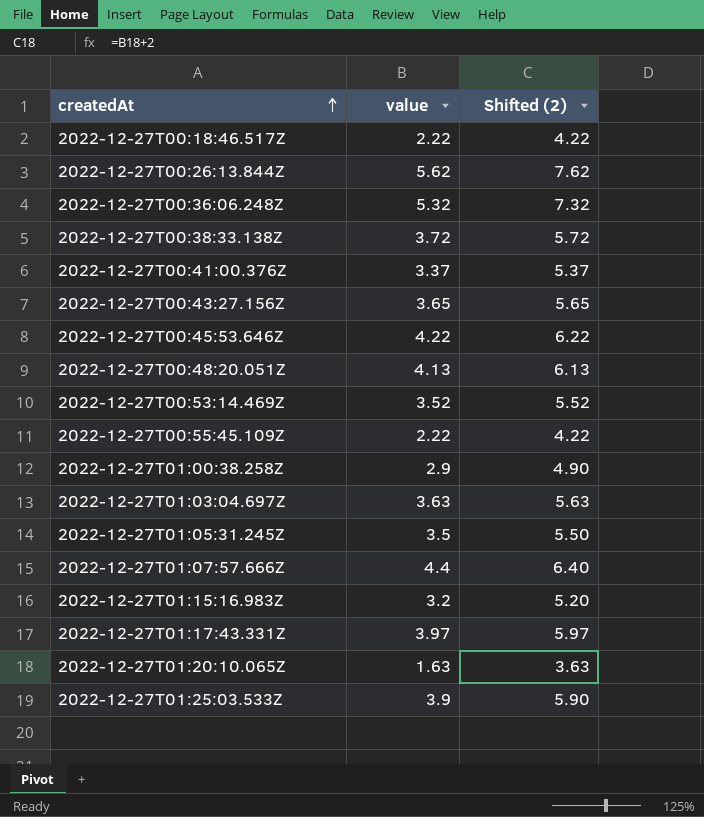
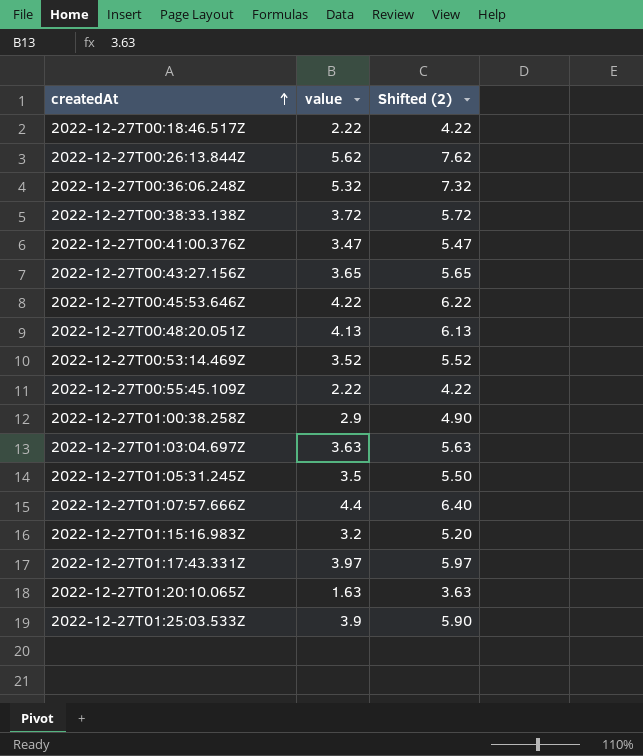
2022-12-27T00:41:00.376Z | value: 3.37 -> 3.47
2022-12-27T00:41:00.376Z | Shifted (2): 5.37 -> 5.47

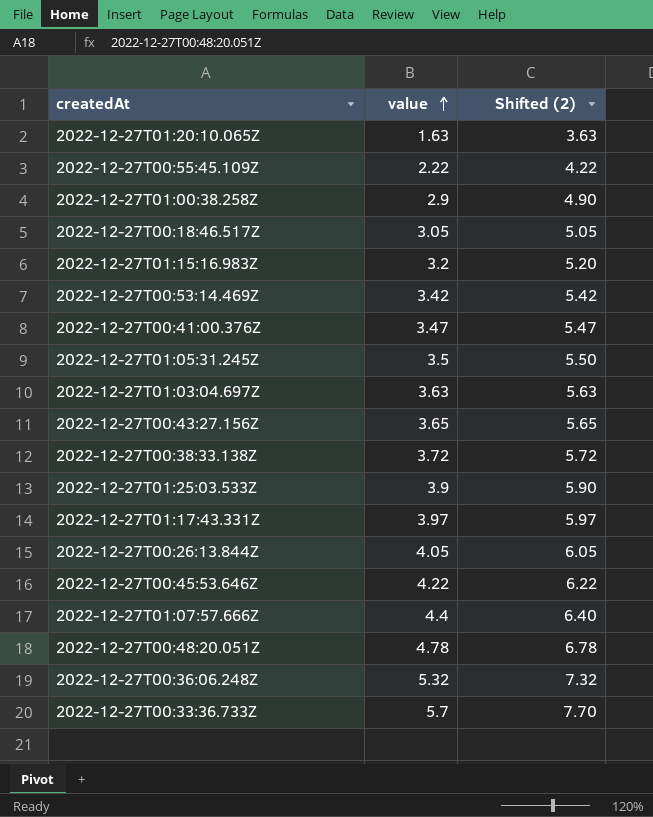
row order: createdAt ascending -> value ascending
2022-12-27T00:18:46.517Z | value: 2.22 -> 3.05
2022-12-27T00:18:46.517Z | Shifted (2): 4.22 -> 5.05
2022-12-27T00:53:14.469Z | value: 3.52 -> 3.42
2022-12-27T00:53:14.469Z | Shifted (2): 5.52 -> 5.42
2022-12-27T00:26:13.844Z | value: 5.62 -> 4.05
2022-12-27T00:26:13.844Z | Shifted (2): 7.62 -> 6.05
2022-12-27T00:48:20.051Z | value: 4.13 -> 4.78
2022-12-27T00:48:20.051Z | Shifted (2): 6.13 -> 6.78
row 2022-12-27T00:33:36.733Z: none -> 5.7 | 7.70

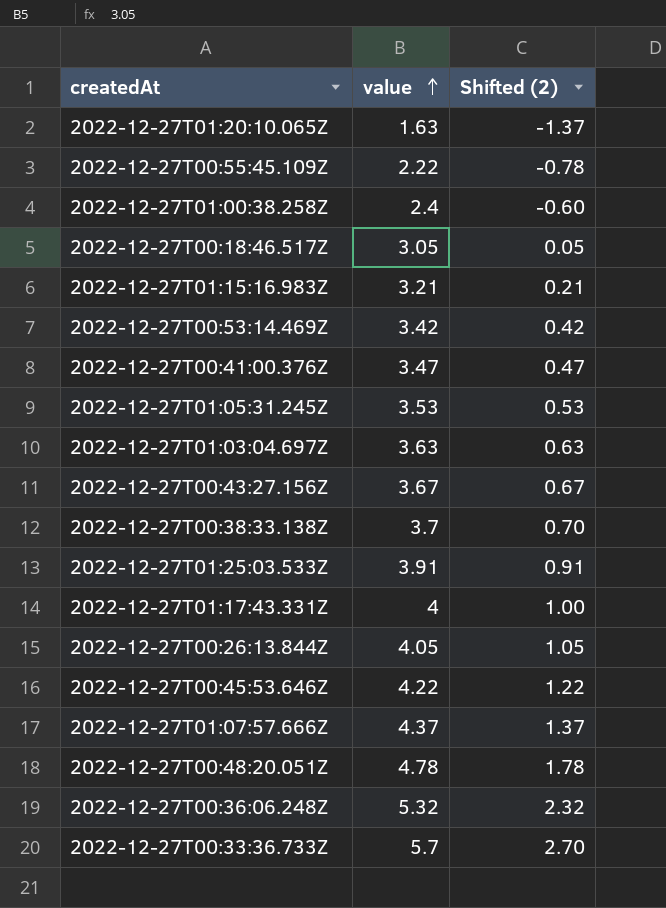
column Shifted (2) | formula: [value] + 2 -> [value] - 3
2022-12-27T01:00:38.258Z | value: 2.9 -> 2.4
2022-12-27T01:15:16.983Z | value: 3.2 -> 3.21
2022-12-27T01:05:31.245Z | value: 3.5 -> 3.53
2022-12-27T00:43:27.156Z | value: 3.65 -> 3.67
2022-12-27T00:38:33.138Z | value: 3.72 -> 3.7
2022-12-27T01:25:03.533Z | value: 3.9 -> 3.91
2022-12-27T01:17:43.331Z | value: 3.97 -> 4
2022-12-27T01:07:57.666Z | value: 4.4 -> 4.37

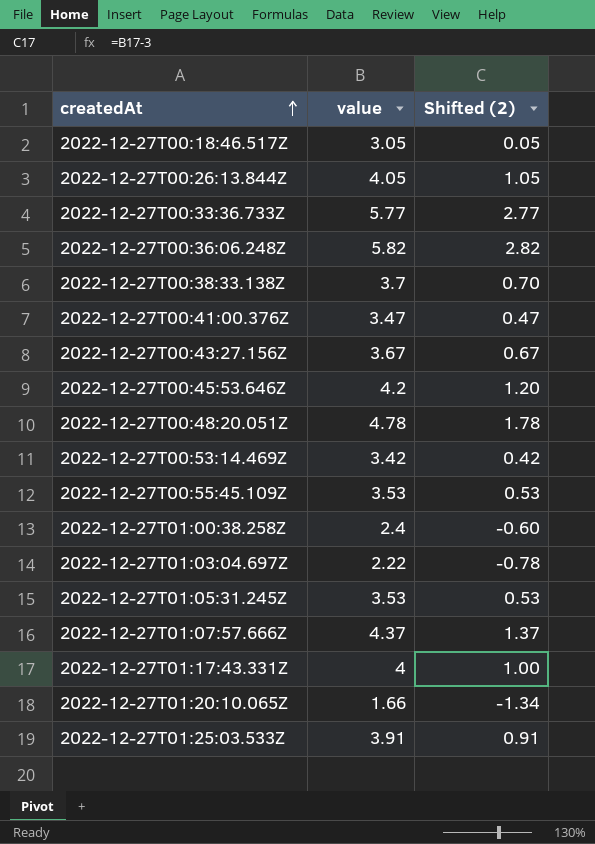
row order: value ascending -> createdAt ascending
row 2022-12-27T01:15:16.983Z: 3.21 | 0.21 -> none
2022-12-27T00:33:36.733Z | value: 5.7 -> 5.77
2022-12-27T00:33:36.733Z | Shifted (2): 2.70 -> 2.77
2022-12-27T00:36:06.248Z | value: 5.32 -> 5.82
2022-12-27T00:36:06.248Z | Shifted (2): 2.32 -> 2.82
2022-12-27T00:45:53.646Z | value: 4.22 -> 4.2
2022-12-27T00:45:53.646Z | Shifted (2): 1.22 -> 1.20
2022-12-27T00:55:45.109Z | value: 2.22 -> 3.53
2022-12-27T00:55:45.109Z | Shifted (2): -0.78 -> 0.53
2022-12-27T01:03:04.697Z | value: 3.63 -> 2.22
2022-12-27T01:03:04.697Z | Shifted (2): 0.63 -> -0.78
2022-12-27T01:20:10.065Z | value: 1.63 -> 1.66
2022-12-27T01:20:10.065Z | Shifted (2): -1.37 -> -1.34

